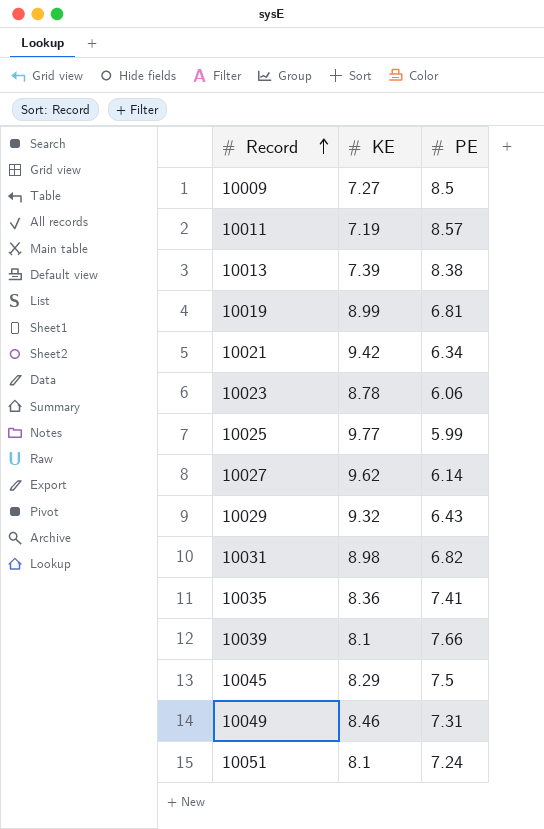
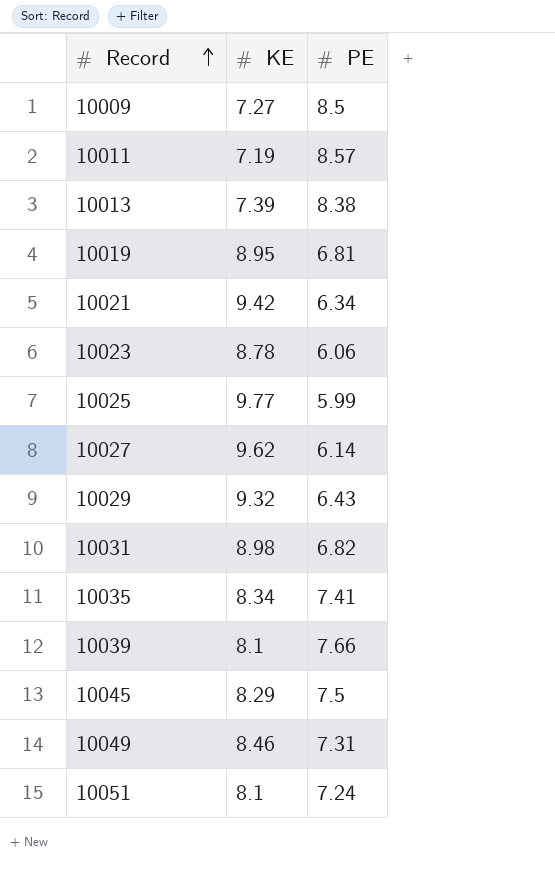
10019 | KE: 8.99 -> 8.95
10035 | KE: 8.36 -> 8.34

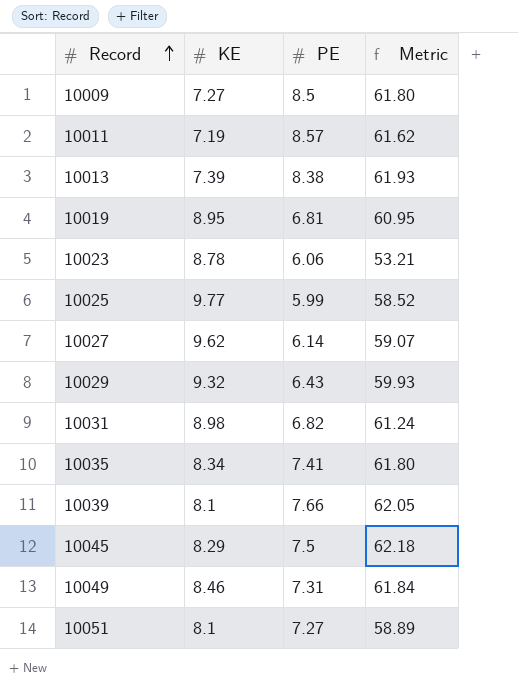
column Metric | formula: none -> [KE] * [PE]
row 10021: 9.42 | 6.34 -> none
10051 | PE: 7.24 -> 7.27

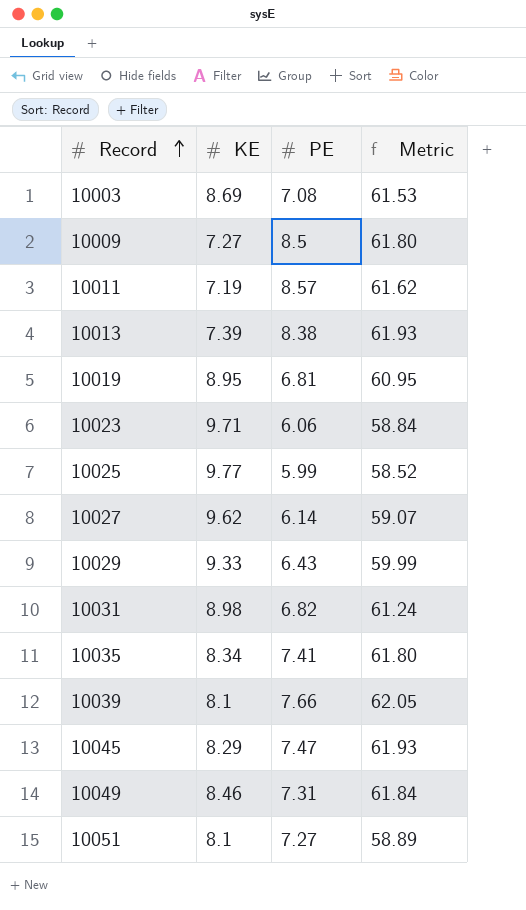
row 10003: none -> 8.69 | 7.08 | 61.53
10023 | KE: 8.78 -> 9.71
10023 | Metric: 53.21 -> 58.84
10029 | KE: 9.32 -> 9.33
10029 | Metric: 59.93 -> 59.99
10045 | PE: 7.5 -> 7.47
10045 | Metric: 62.18 -> 61.93

